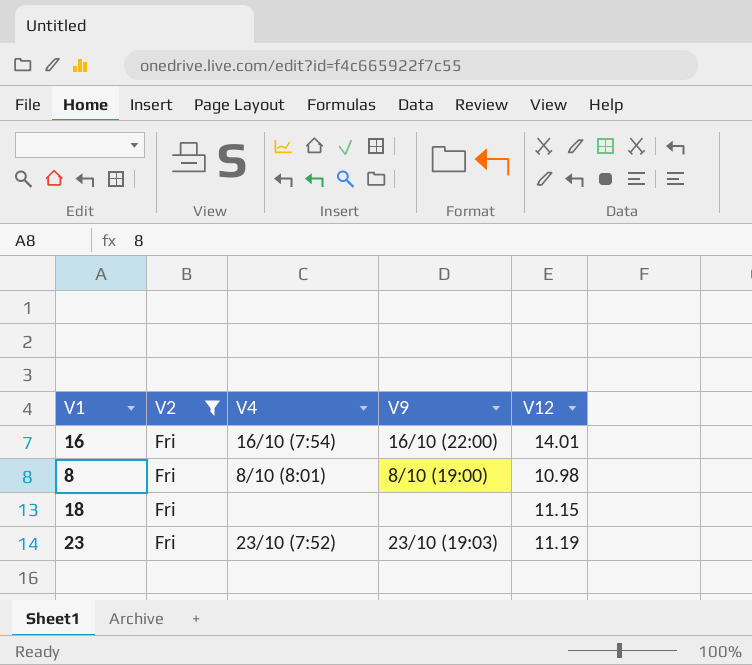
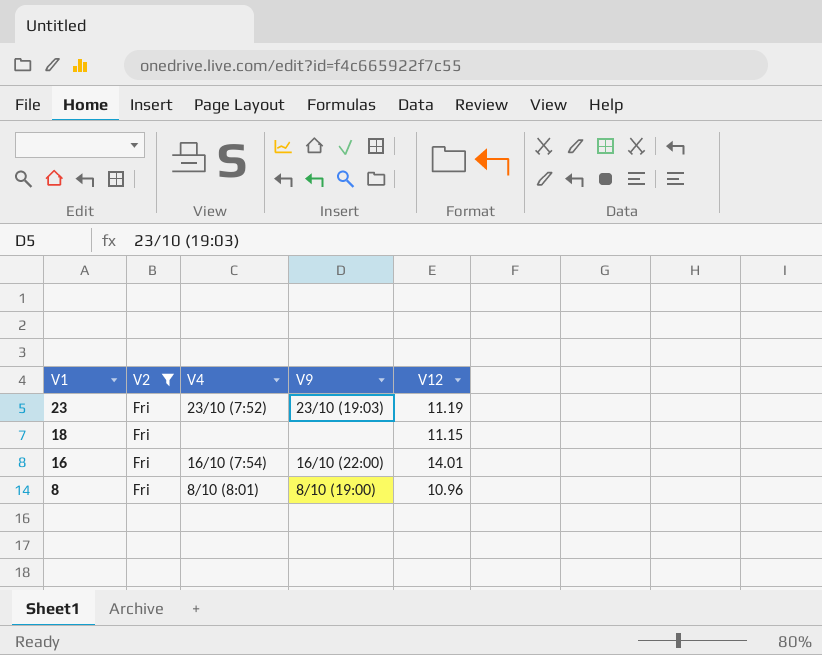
row order: none -> V1 descending
8 | V12: 10.98 -> 10.96

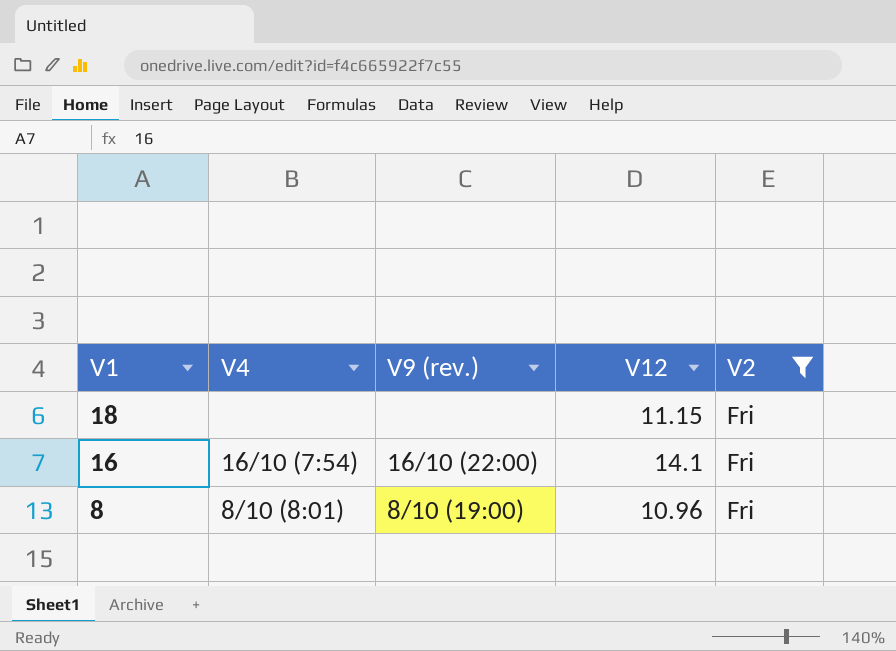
column name: V9 -> V9 (rev.)
column V2 | position: 2 -> 5
row 23: Fri | 23/10 (7:52) | 23/10 (19:03) | 11.19 -> none
16 | V12: 14.01 -> 14.1

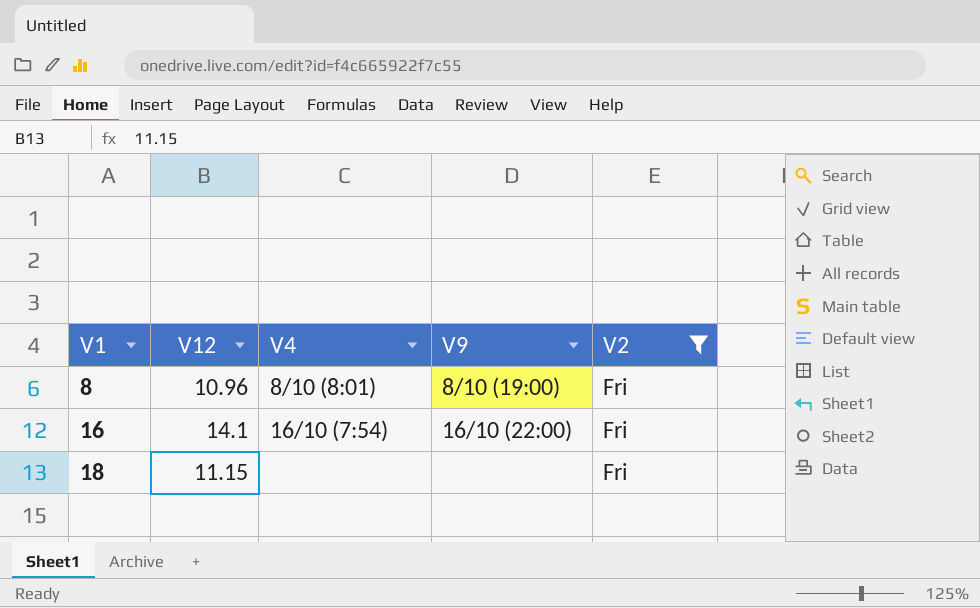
row order: V1 descending -> V1 ascending
column V12 | position: 4 -> 2
column name: V9 (rev.) -> V9

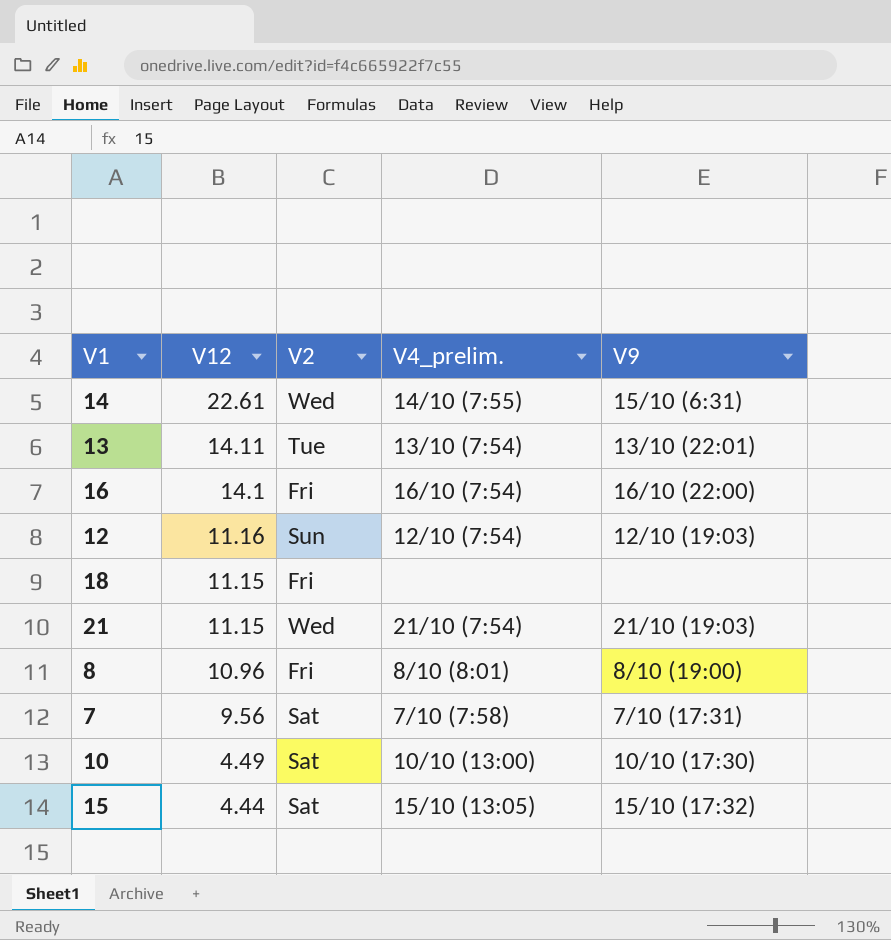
filter: V2 = Fri -> none
row order: V1 ascending -> V12 descending
column V2 | position: 5 -> 3
column name: V4 -> V4_prelim.

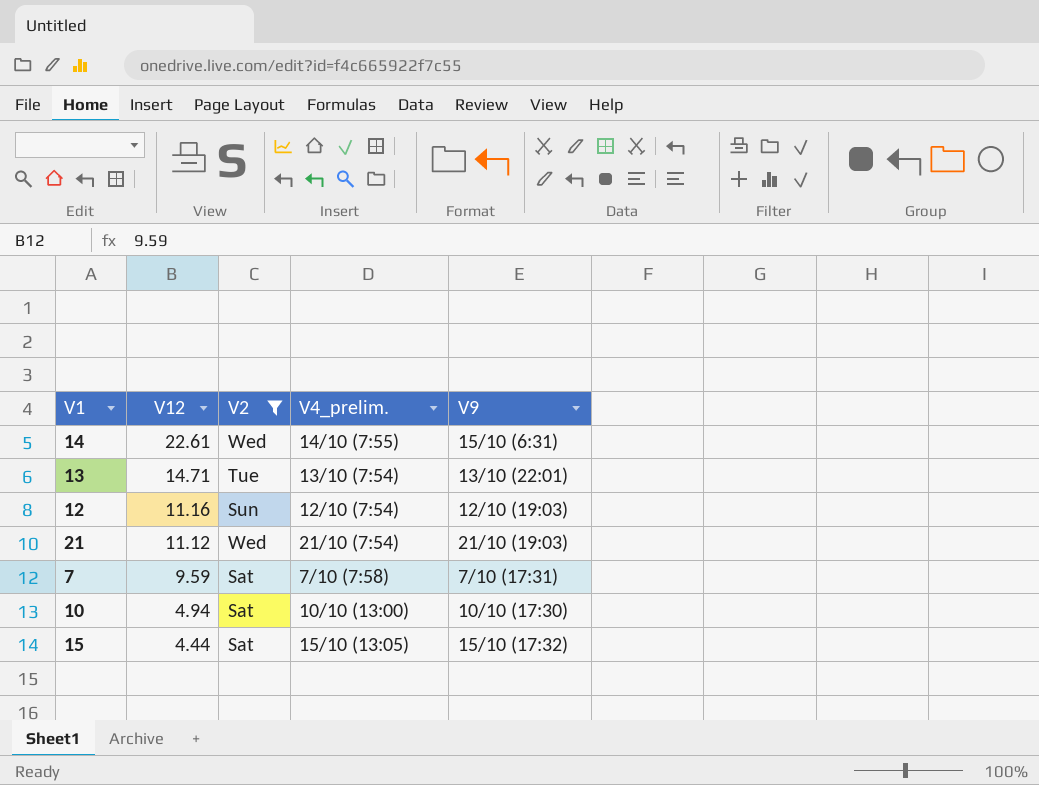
filter: none -> V2 != Fri
13 | V12: 14.11 -> 14.71
21 | V12: 11.15 -> 11.12
7 | V12: 9.56 -> 9.59
10 | V12: 4.49 -> 4.94

